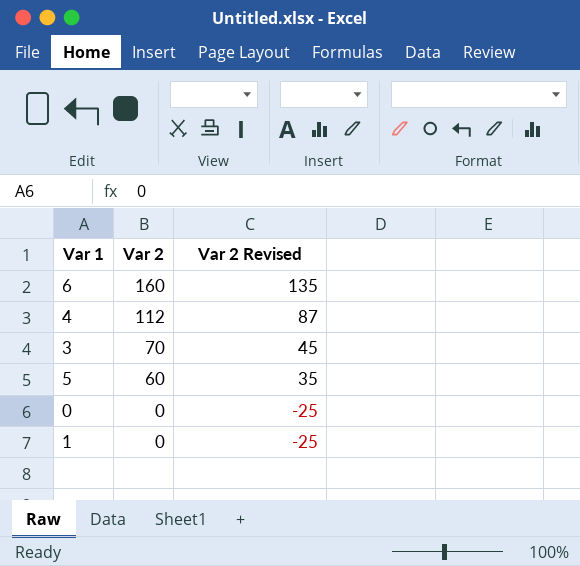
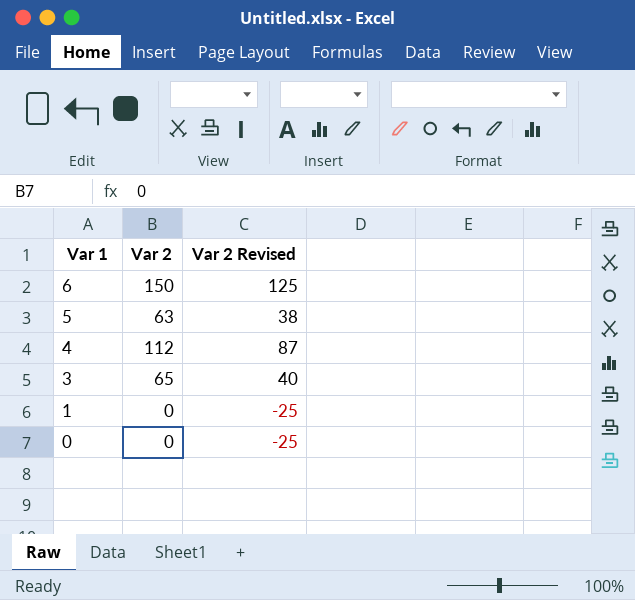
row order: Var 2 descending -> Var 1 descending
6 | Var 2: 160 -> 150
6 | Var 2 Revised: 135 -> 125
5 | Var 2: 60 -> 63
5 | Var 2 Revised: 35 -> 38
3 | Var 2: 70 -> 65
3 | Var 2 Revised: 45 -> 40

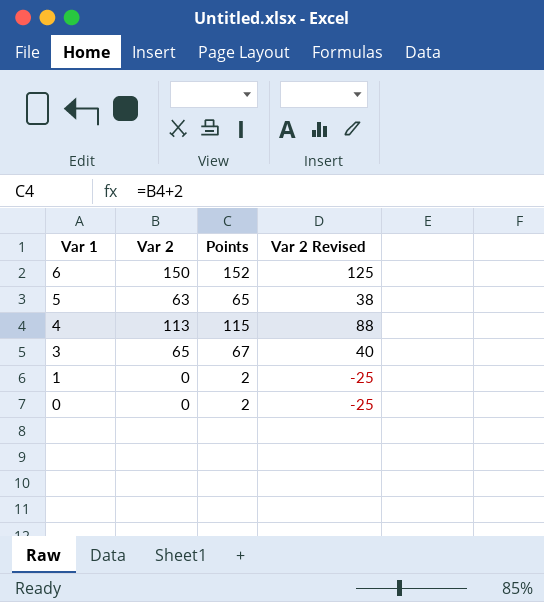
column Points | formula: none -> [Var 2] + 2
4 | Var 2: 112 -> 113
4 | Var 2 Revised: 87 -> 88

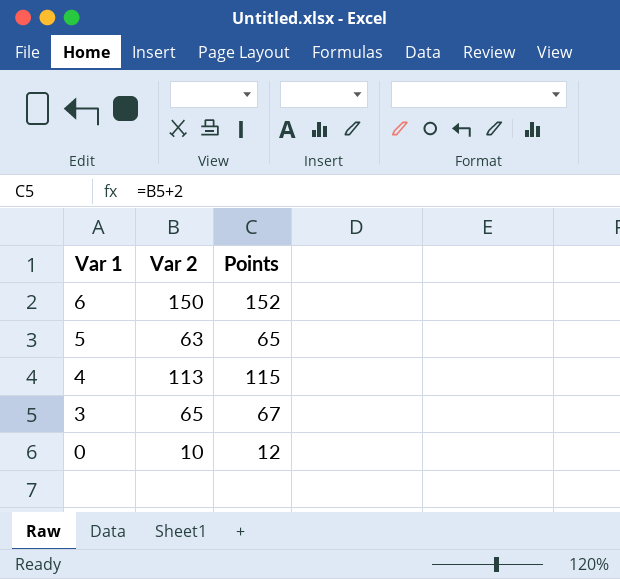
column Var 2 Revised | formula: [Var 2] - 25 -> none
row 1: 0 | 2 | -25 -> none
0 | Var 2: 0 -> 10
0 | Points: 2 -> 12

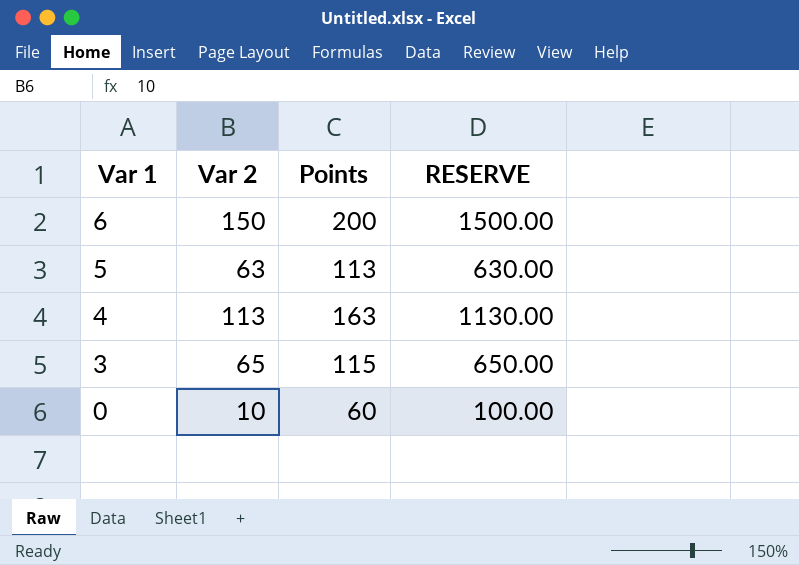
column Points | formula: [Var 2] + 2 -> [Var 2] + 50
column RESERVE | formula: none -> [Var 2] * 10

